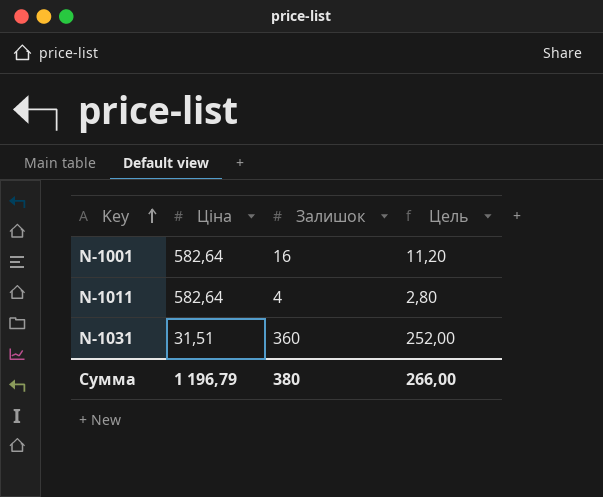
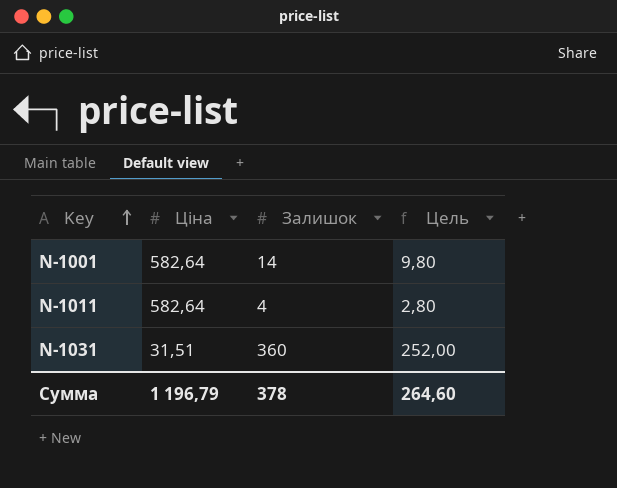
N-1001 | Залишок: 16 -> 14
N-1001 | Цель: 11,20 -> 9,80
Сумма | Залишок: 380 -> 378
Сумма | Цель: 266,00 -> 264,60

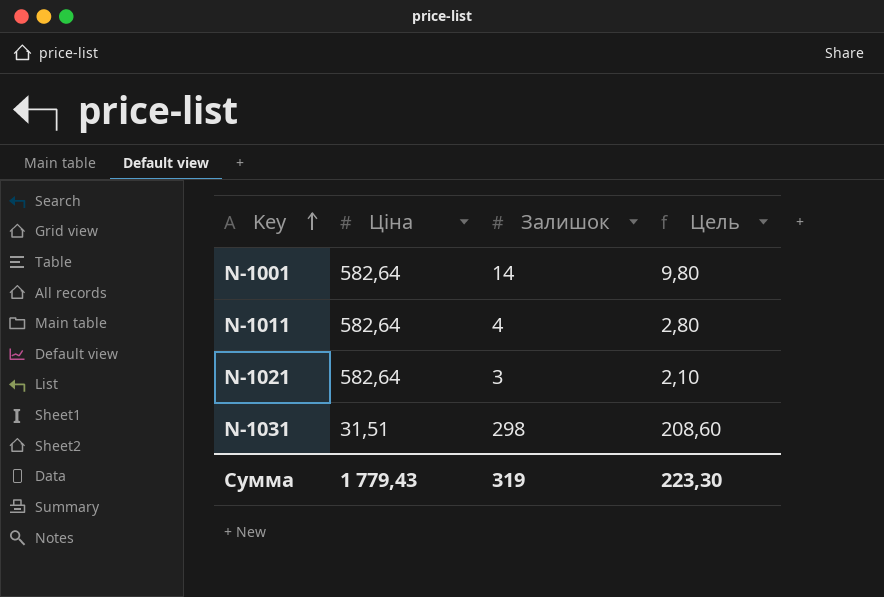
row N-1021: none -> 582,64 | 3 | 2,10
N-1031 | Залишок: 360 -> 298
N-1031 | Цель: 252,00 -> 208,60
Сумма | Ціна: 1 196,79 -> 1 779,43
Сумма | Залишок: 378 -> 319
Сумма | Цель: 264,60 -> 223,30

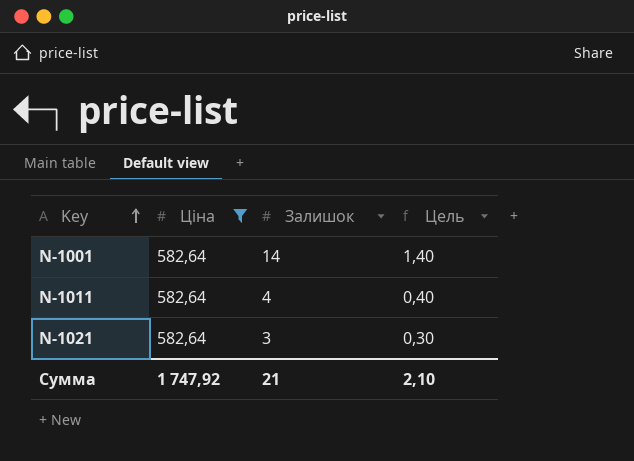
filter: none -> Ціна = 582,64
column Цель | formula: [Залишок] * 0,7 -> [Залишок] * 0,1
Сумма | Ціна: 1 779,43 -> 1 747,92
Сумма | Залишок: 319 -> 21
Сумма | Цель: 223,30 -> 2,10

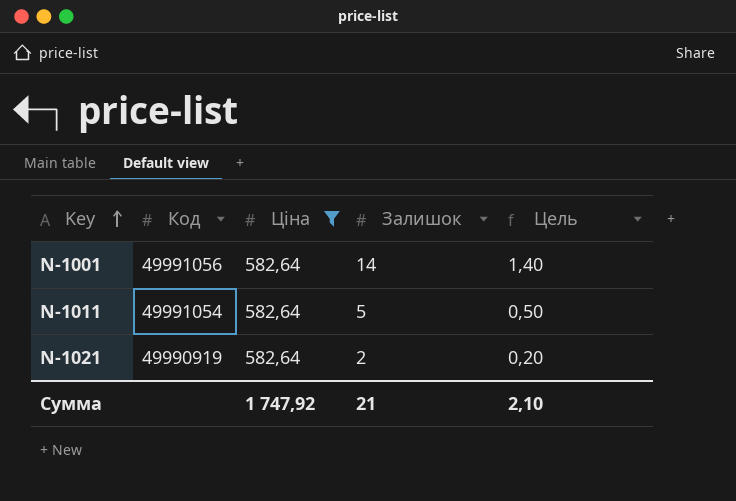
column Код | position: none -> 2
N-1011 | Залишок: 4 -> 5
N-1011 | Цель: 0,40 -> 0,50
N-1021 | Залишок: 3 -> 2
N-1021 | Цель: 0,30 -> 0,20

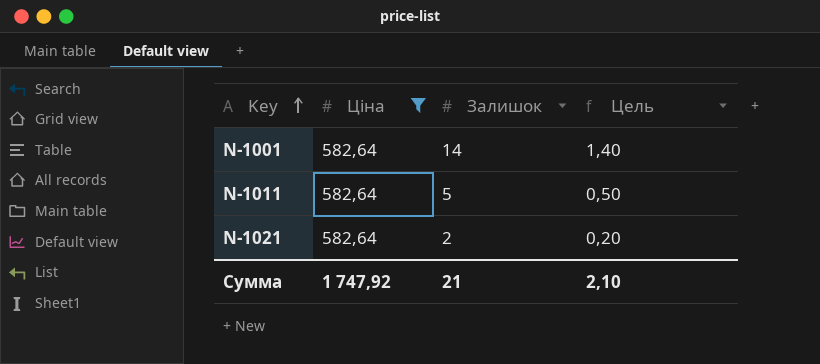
column Код | position: 2 -> none

